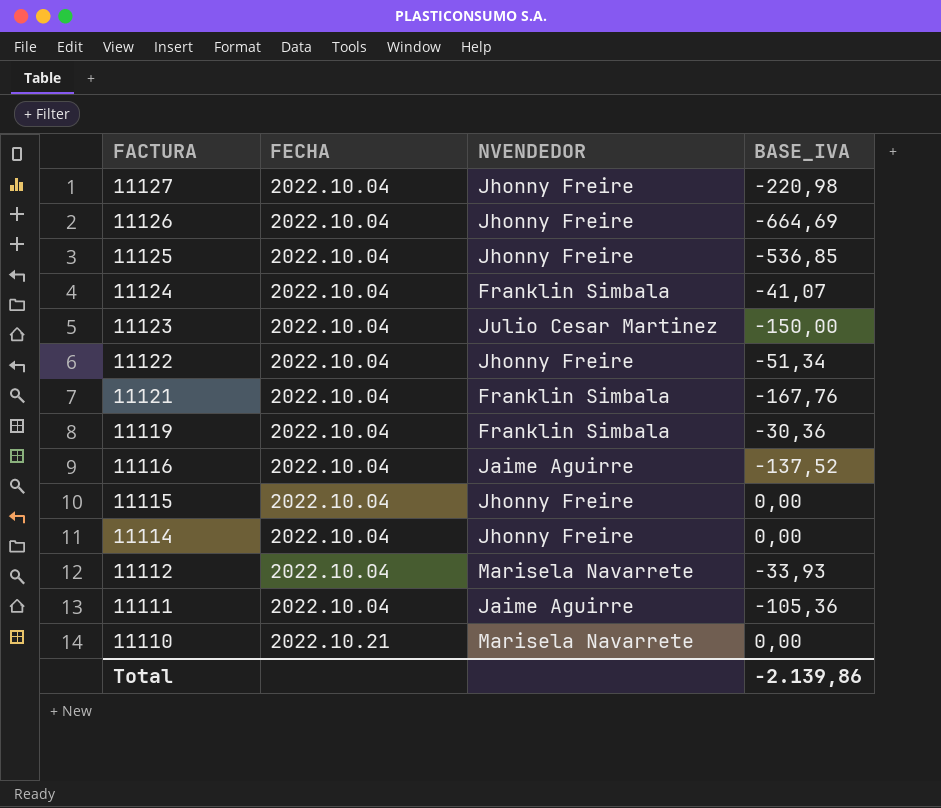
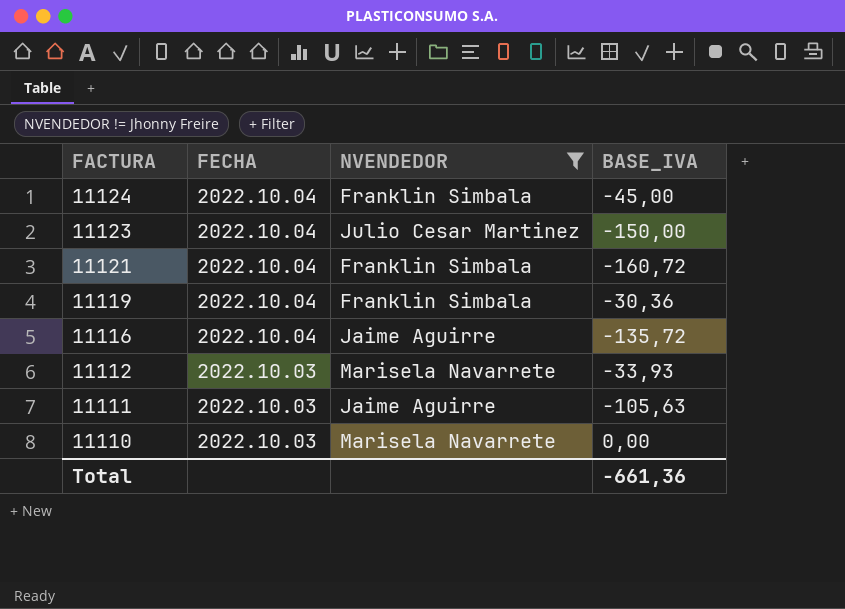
filter: none -> NVENDEDOR != Jhonny Freire
11124 | BASE_IVA: -41,07 -> -45,00
11121 | BASE_IVA: -167,76 -> -160,72
11116 | BASE_IVA: -137,52 -> -135,72
11112 | FECHA: 2022.10.04 -> 2022.10.03
11111 | FECHA: 2022.10.04 -> 2022.10.03
11111 | BASE_IVA: -105,36 -> -105,63
11110 | FECHA: 2022.10.21 -> 2022.10.03
Total | BASE_IVA: -2.139,86 -> -661,36

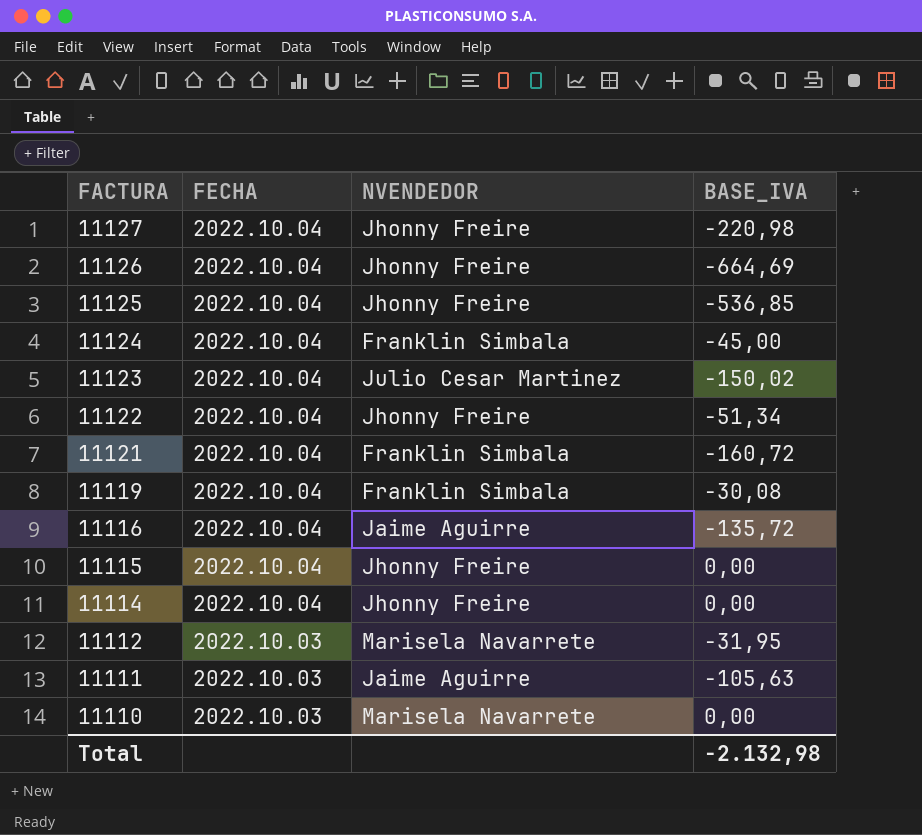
filter: NVENDEDOR != Jhonny Freire -> none
11123 | BASE_IVA: -150,00 -> -150,02
11119 | BASE_IVA: -30,36 -> -30,08
11112 | BASE_IVA: -33,93 -> -31,95
Total | BASE_IVA: -661,36 -> -2.132,98

